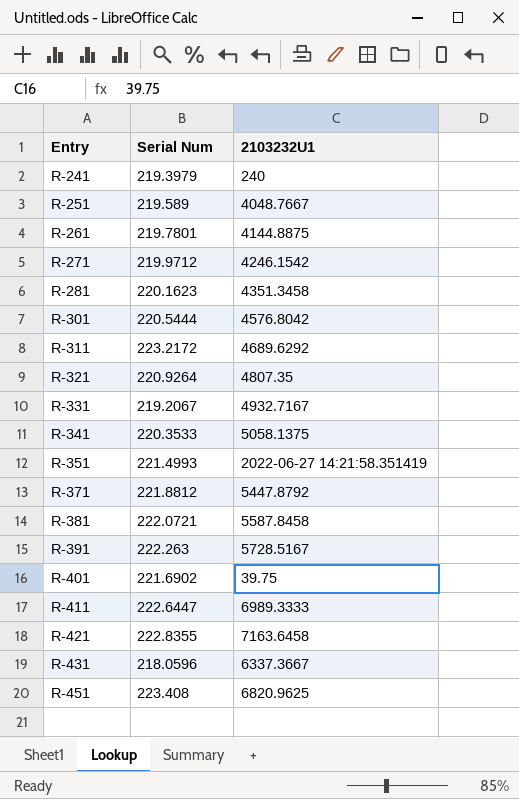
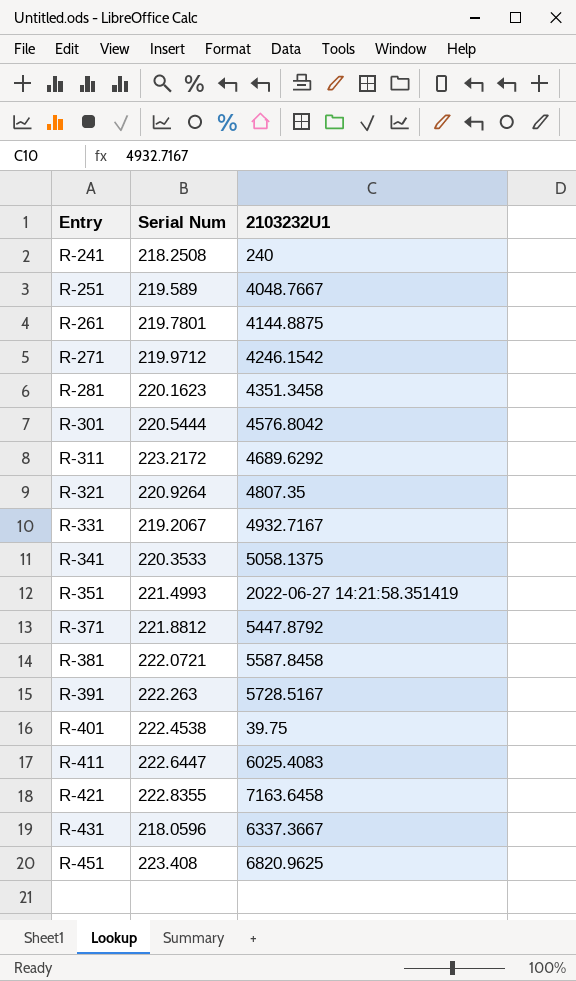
R-241 | Serial Num: 219.3979 -> 218.2508
R-401 | Serial Num: 221.6902 -> 222.4538
R-411 | 2103232U1: 6989.3333 -> 6025.4083

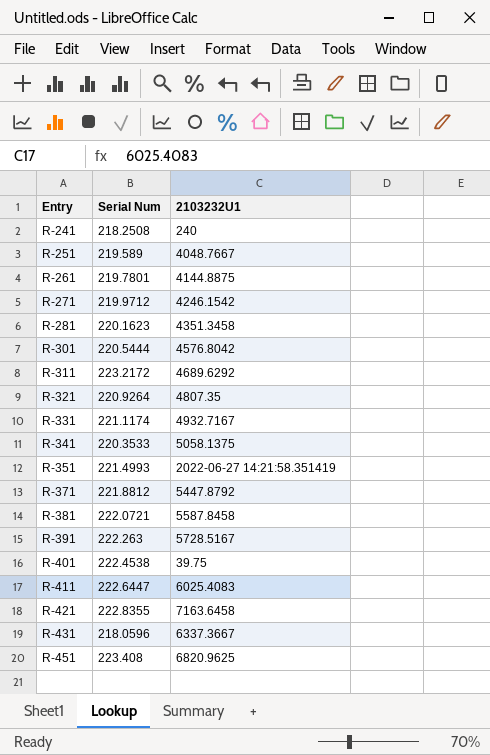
R-331 | Serial Num: 219.2067 -> 221.1174

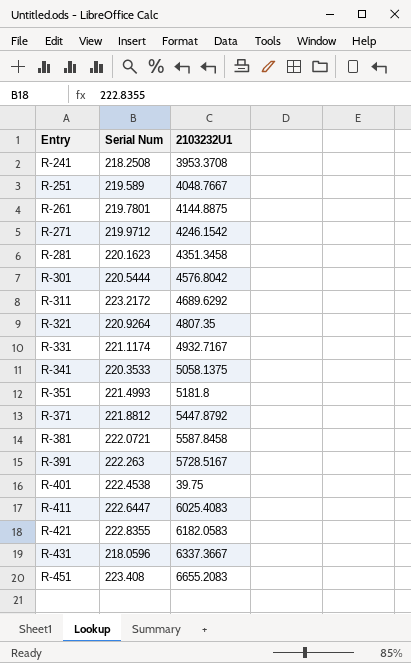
R-241 | 2103232U1: 240 -> 3953.3708
R-351 | 2103232U1: 2022-06-27 14:21:58.351419 -> 5181.8
R-421 | 2103232U1: 7163.6458 -> 6182.0583
R-451 | 2103232U1: 6820.9625 -> 6655.2083

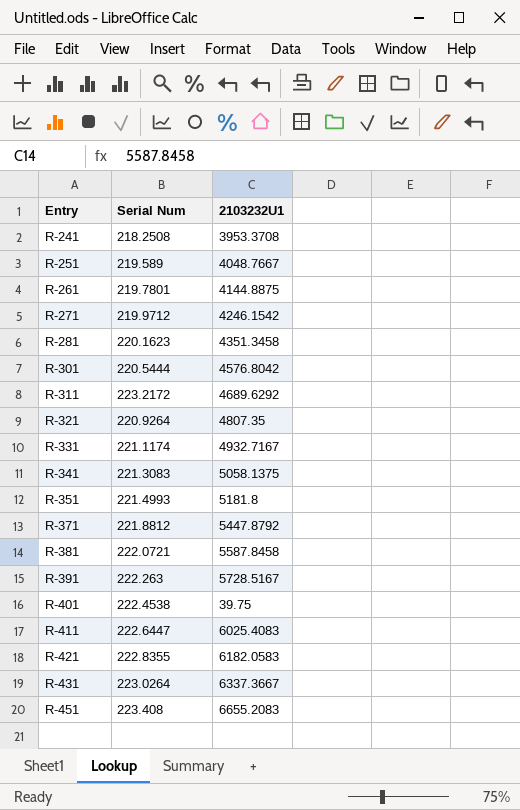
R-341 | Serial Num: 220.3533 -> 221.3083
R-431 | Serial Num: 218.0596 -> 223.0264

